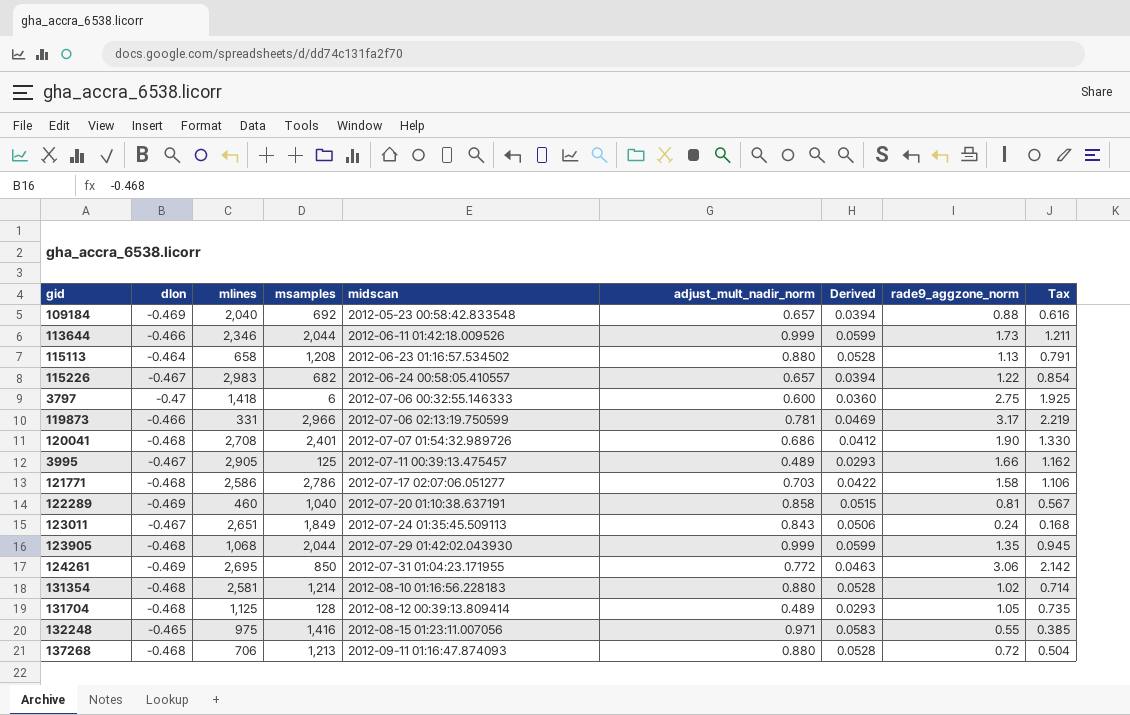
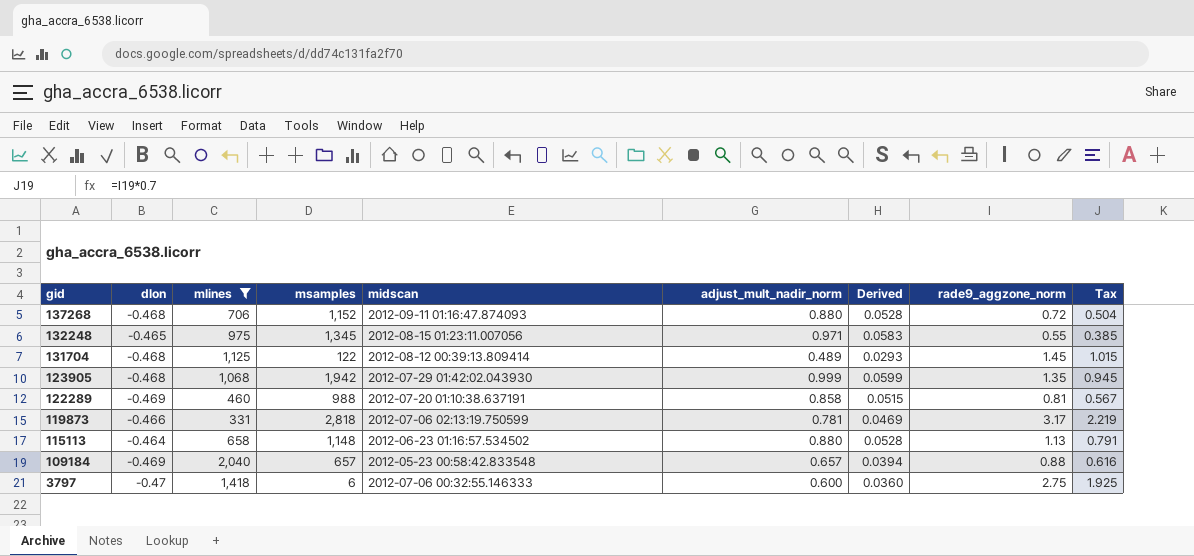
filter: none -> mlines <= 2,040
row order: midscan ascending -> gid descending
137268 | msamples: 1,213 -> 1,152
132248 | msamples: 1,416 -> 1,345
131704 | msamples: 128 -> 122
131704 | rade9_aggzone_norm: 1.05 -> 1.45
131704 | Tax: 0.735 -> 1.015
123905 | msamples: 2,044 -> 1,942
122289 | msamples: 1,040 -> 988
119873 | msamples: 2,966 -> 2,818
115113 | msamples: 1,208 -> 1,148
109184 | msamples: 692 -> 657

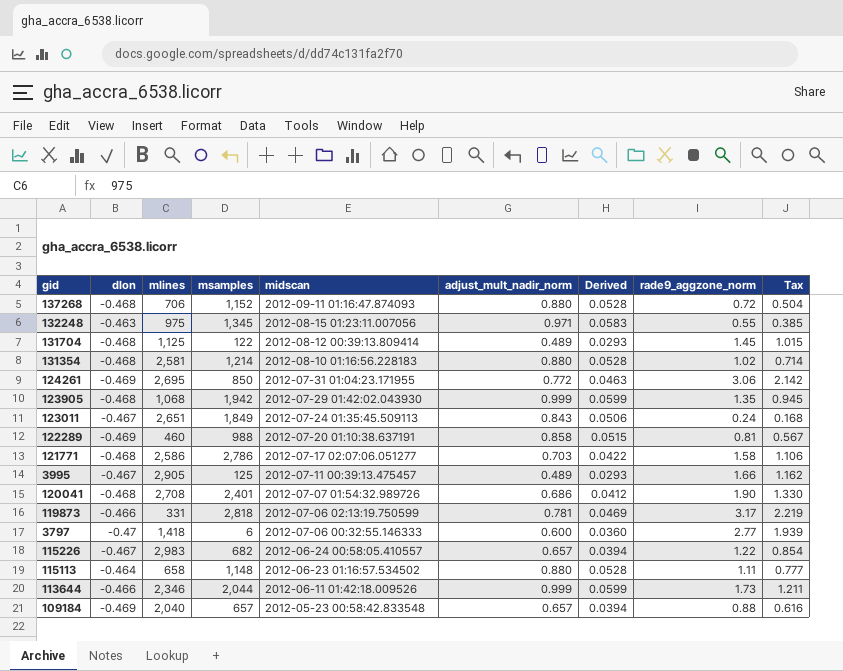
filter: mlines <= 2,040 -> none
row order: gid descending -> midscan descending
132248 | dlon: -0.465 -> -0.463
3797 | rade9_aggzone_norm: 2.75 -> 2.77
3797 | Tax: 1.925 -> 1.939
115113 | rade9_aggzone_norm: 1.13 -> 1.11
115113 | Tax: 0.791 -> 0.777

